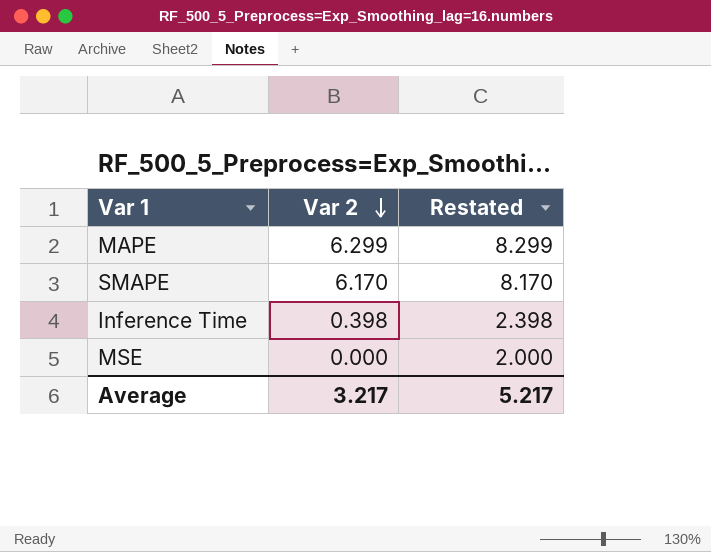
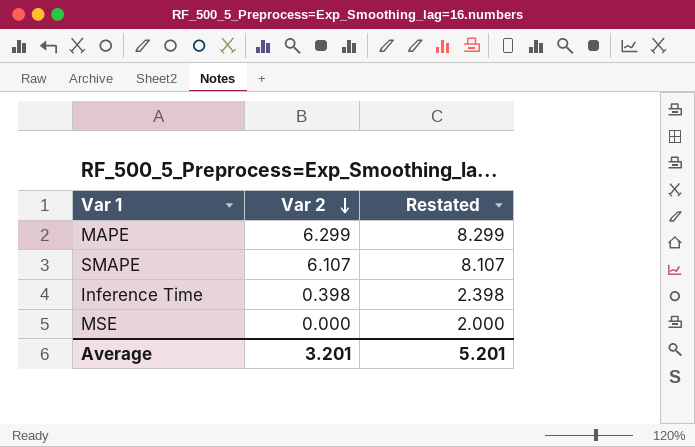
SMAPE | Var 2: 6.170 -> 6.107
SMAPE | Restated: 8.170 -> 8.107
Average | Var 2: 3.217 -> 3.201
Average | Restated: 5.217 -> 5.201

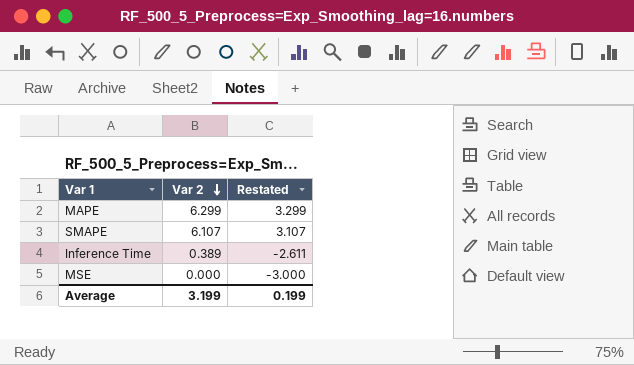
column Restated | formula: [Var 2] + 2 -> [Var 2] - 3
Inference Time | Var 2: 0.398 -> 0.389
Average | Var 2: 3.201 -> 3.199
Average | Restated: 5.201 -> 0.199

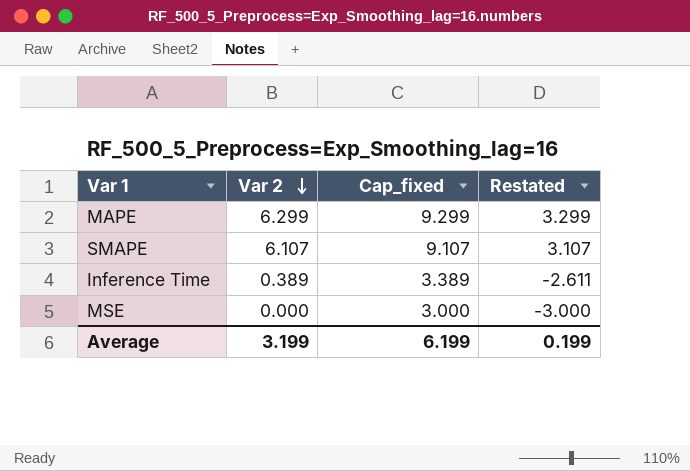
column Cap_fixed | formula: none -> [Var 2] + 3

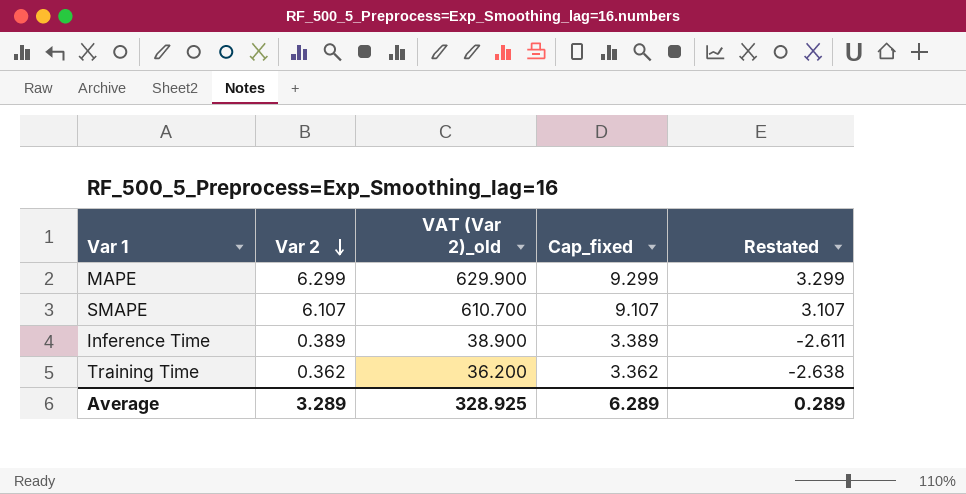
column VAT (Var 2)_old | formula: none -> [Var 2] * 100
row MSE: 0.000 | 3.000 | -3.000 -> none
row Training Time: none -> 0.362 | 36.200 | 3.362 | -2.638
Average | Var 2: 3.199 -> 3.289
Average | Cap_fixed: 6.199 -> 6.289
Average | Restated: 0.199 -> 0.289

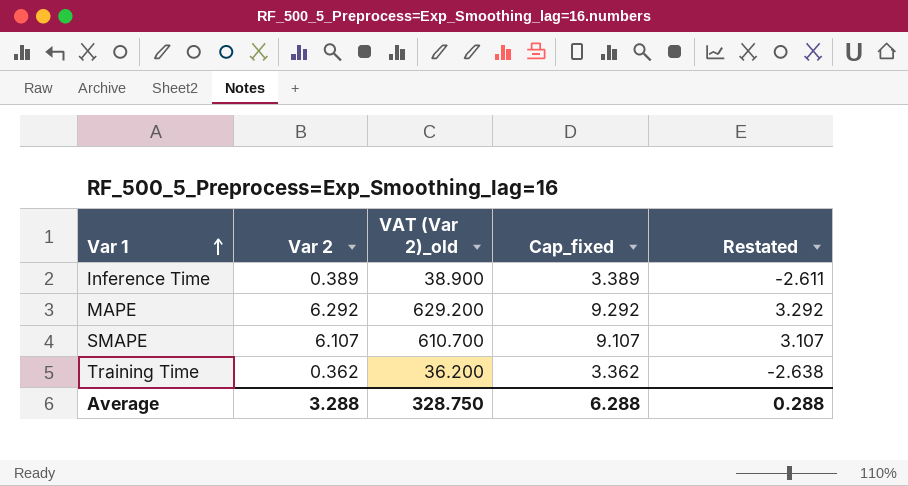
row order: Var 2 descending -> Var 1 ascending
MAPE | Var 2: 6.299 -> 6.292
MAPE | VAT (Var 2)_old: 629.900 -> 629.200
MAPE | Cap_fixed: 9.299 -> 9.292
MAPE | Restated: 3.299 -> 3.292
Average | Var 2: 3.289 -> 3.288
Average | VAT (Var 2)_old: 328.925 -> 328.750
Average | Cap_fixed: 6.289 -> 6.288
Average | Restated: 0.289 -> 0.288

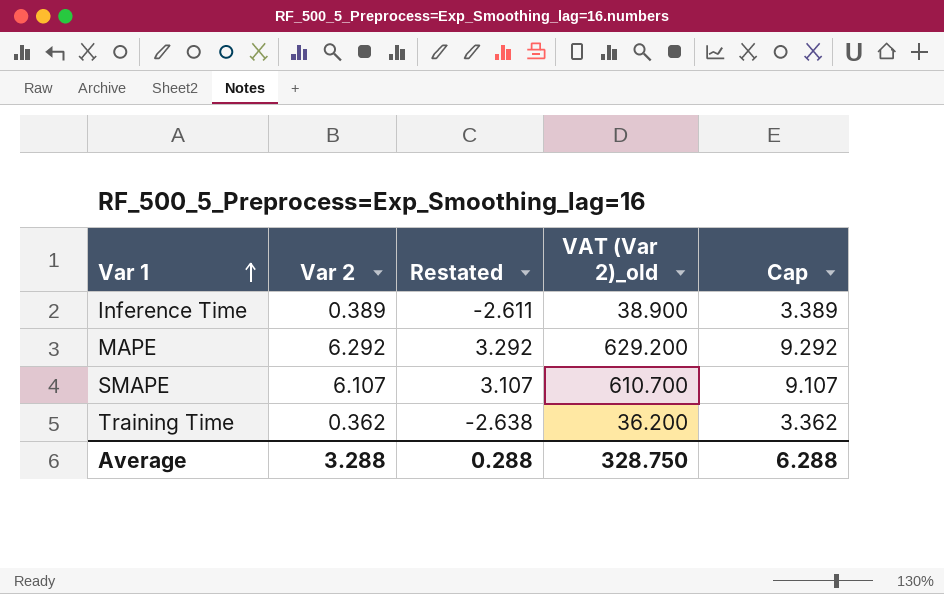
column Restated | position: 5 -> 3
column name: Cap_fixed -> Cap

